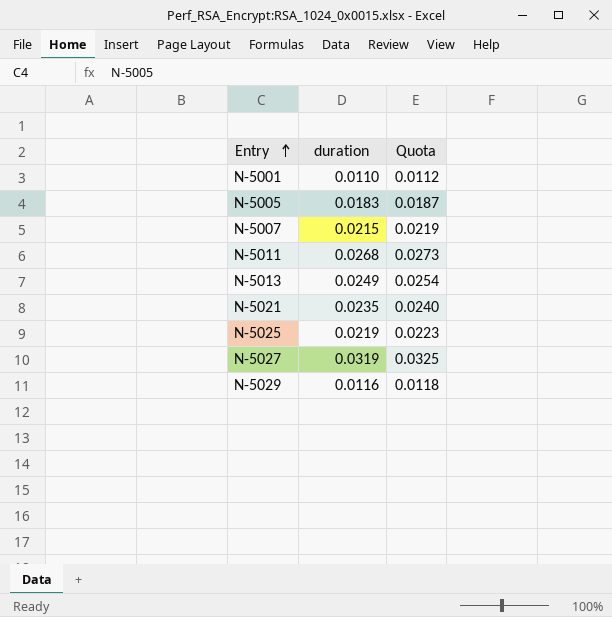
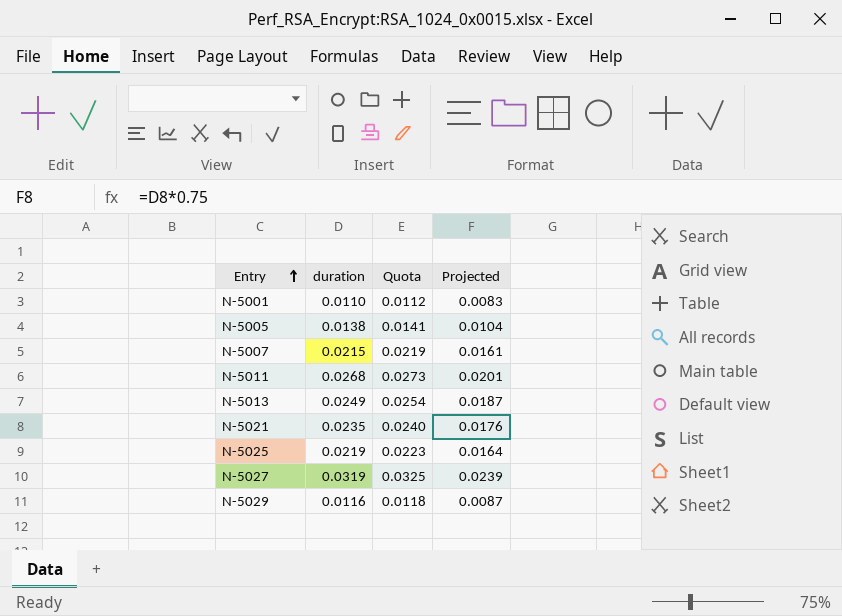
column Projected | formula: none -> [duration] * 0.75
N-5005 | duration: 0.0183 -> 0.0138
N-5005 | Quota: 0.0187 -> 0.0141

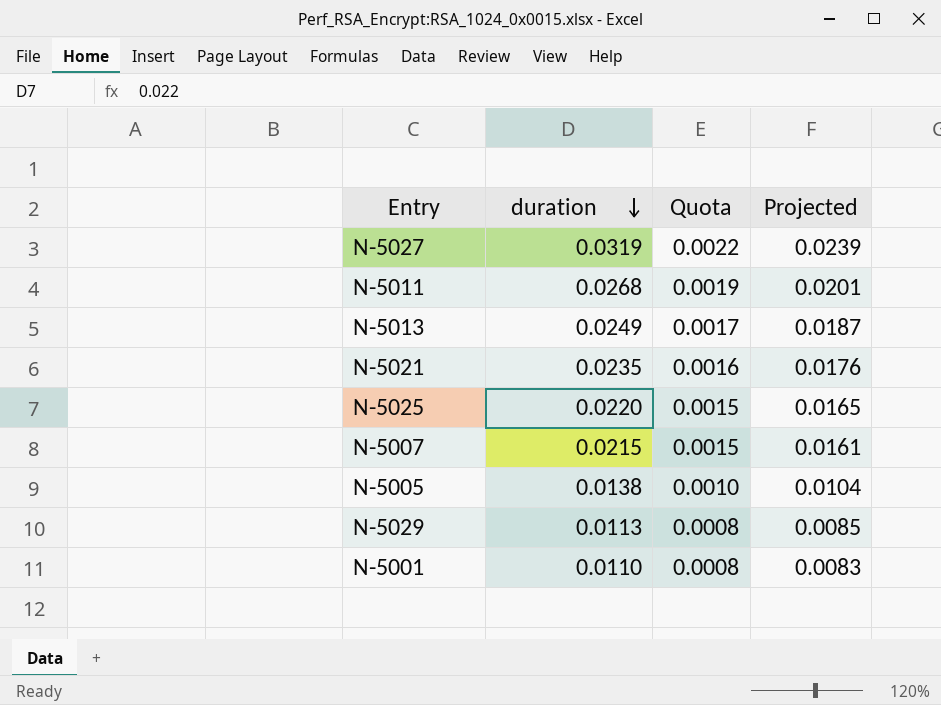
row order: Entry ascending -> duration descending
column Quota | formula: [duration] * 1.02 -> [duration] * 0.07
N-5025 | duration: 0.0219 -> 0.0220
N-5025 | Projected: 0.0164 -> 0.0165
N-5029 | duration: 0.0116 -> 0.0113
N-5029 | Projected: 0.0087 -> 0.0085

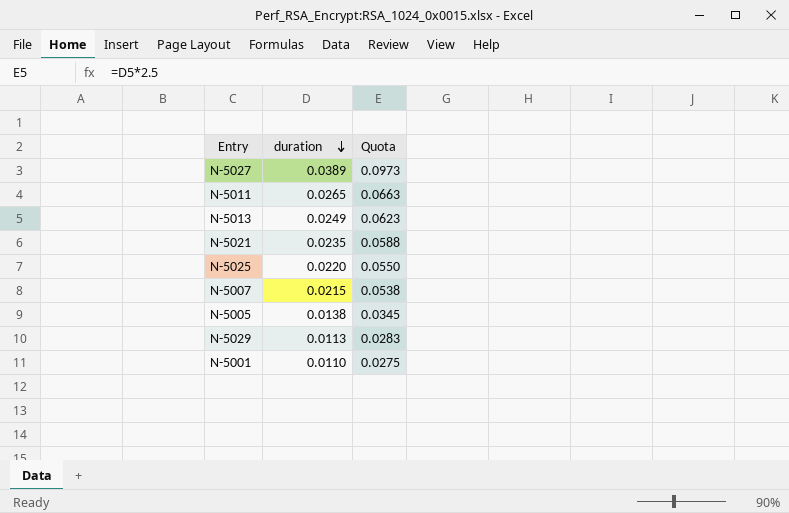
column Projected | formula: [duration] * 0.75 -> none
column Quota | formula: [duration] * 0.07 -> [duration] * 2.5
N-5027 | duration: 0.0319 -> 0.0389
N-5011 | duration: 0.0268 -> 0.0265

